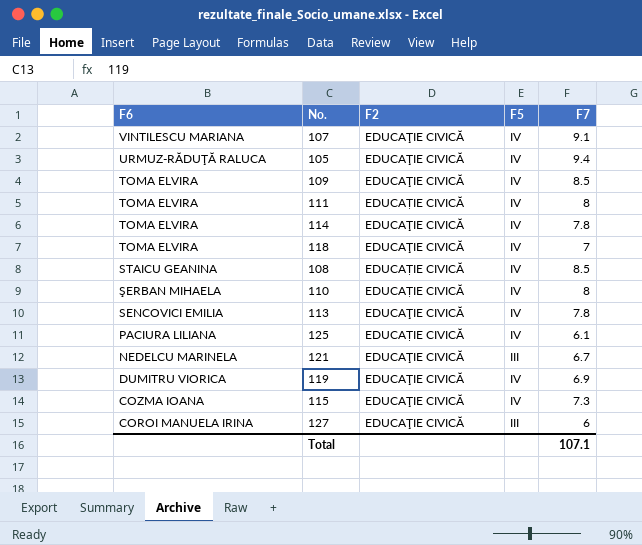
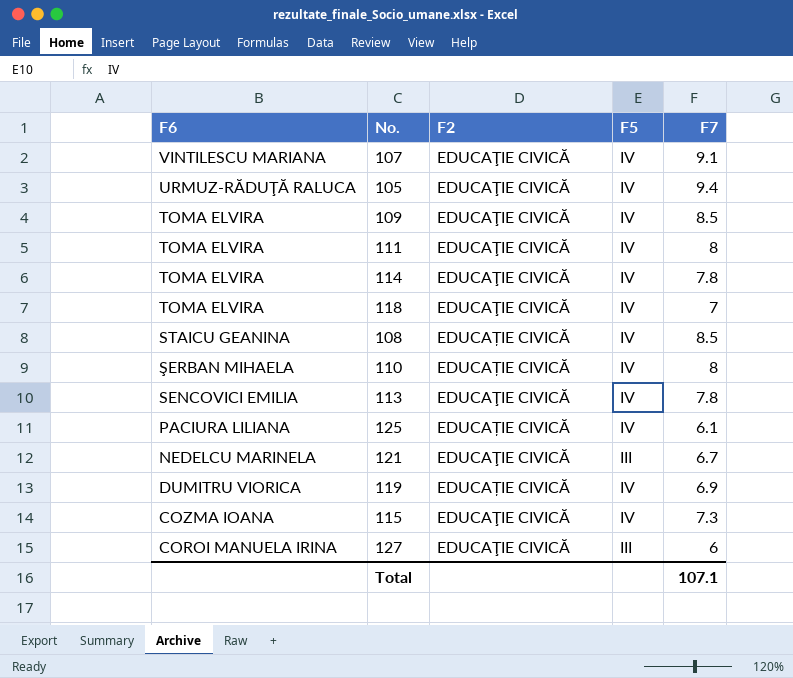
111 | F2: EDUCAȚIE CIVICĂ -> EDUCAŢIE CIVICĂ
119 | F2: EDUCAŢIE CIVICĂ -> EDUCAȚIE CIVICĂ

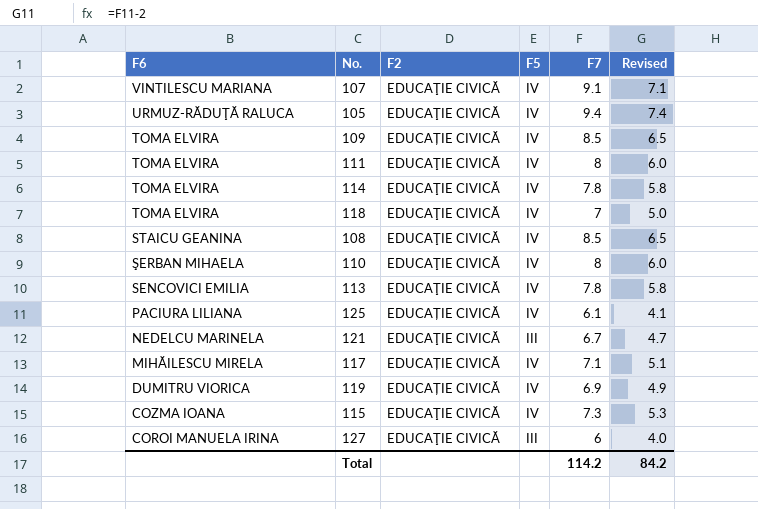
column Revised | formula: none -> [F7] - 2
109 | F2: EDUCAŢIE CIVICĂ -> EDUCAȚIE CIVICĂ
108 | F2: EDUCAȚIE CIVICĂ -> EDUCAŢIE CIVICĂ
110 | F2: EDUCAȚIE CIVICĂ -> EDUCAŢIE CIVICĂ
row 117: none -> MIHĂILESCU MIRELA | EDUCAȚIE CIVICĂ | IV | 7.1 | 5.1
Total | F7: 107.1 -> 114.2

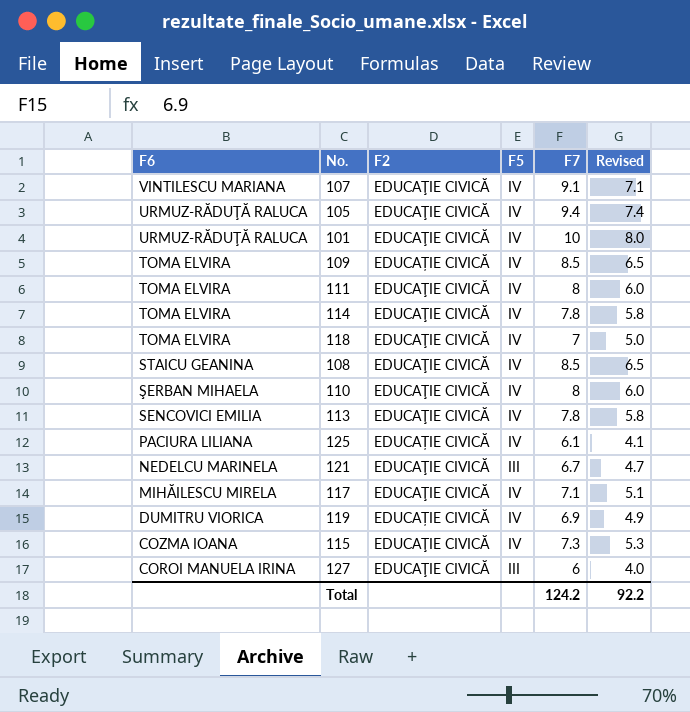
row 101: none -> URMUZ-RĂDUŢĂ RALUCA | EDUCAŢIE CIVICĂ | IV | 10 | 8.0
117 | F2: EDUCAȚIE CIVICĂ -> EDUCAŢIE CIVICĂ
Total | F7: 114.2 -> 124.2
Total | Revised: 84.2 -> 92.2

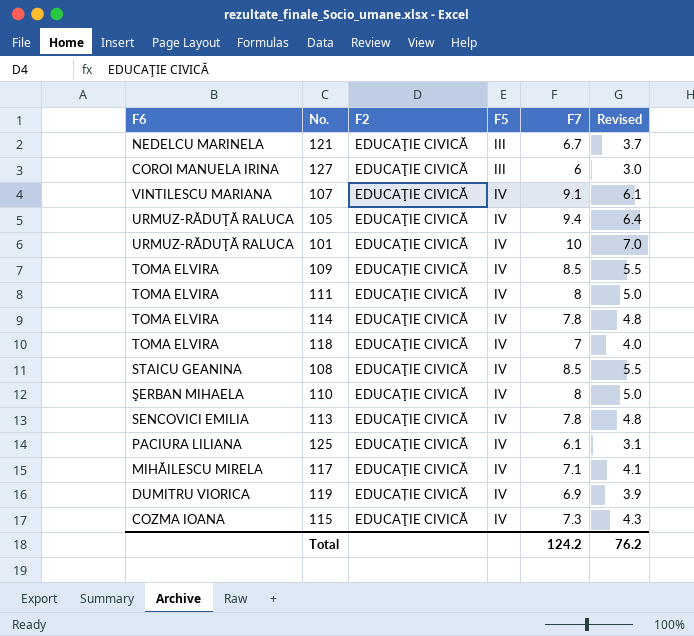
row order: F6 descending -> F5 ascending
column Revised | formula: [F7] - 2 -> [F7] - 3
125 | F2: EDUCAȚIE CIVICĂ -> EDUCAŢIE CIVICĂ
Total | Revised: 92.2 -> 76.2

